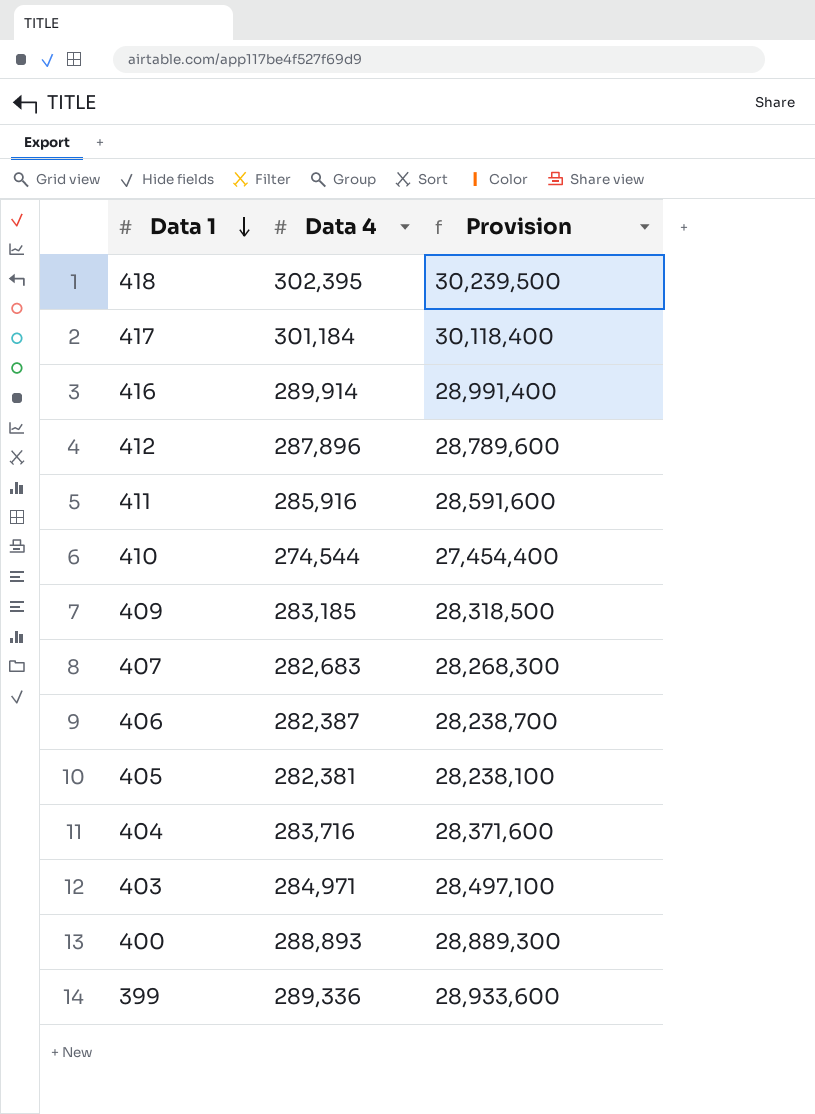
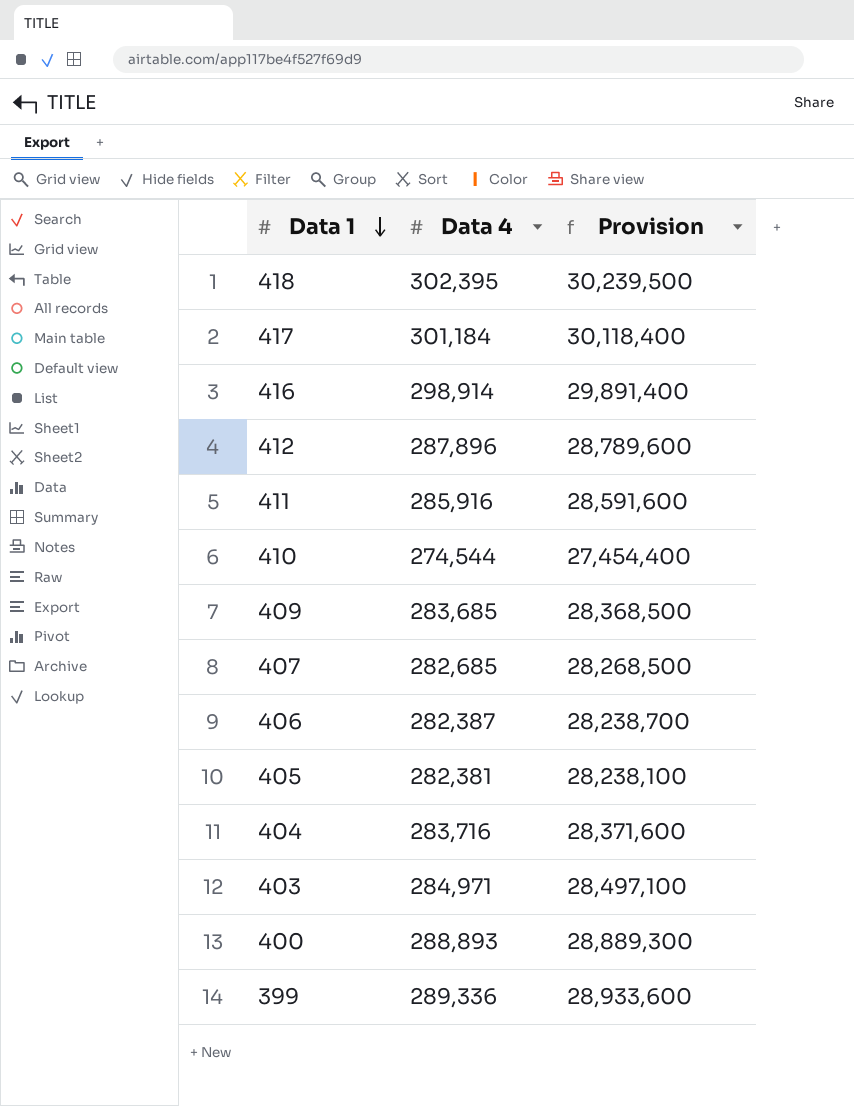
416 | Data 4: 289,914 -> 298,914
416 | Provision: 28,991,400 -> 29,891,400
409 | Data 4: 283,185 -> 283,685
409 | Provision: 28,318,500 -> 28,368,500
407 | Data 4: 282,683 -> 282,685
407 | Provision: 28,268,300 -> 28,268,500

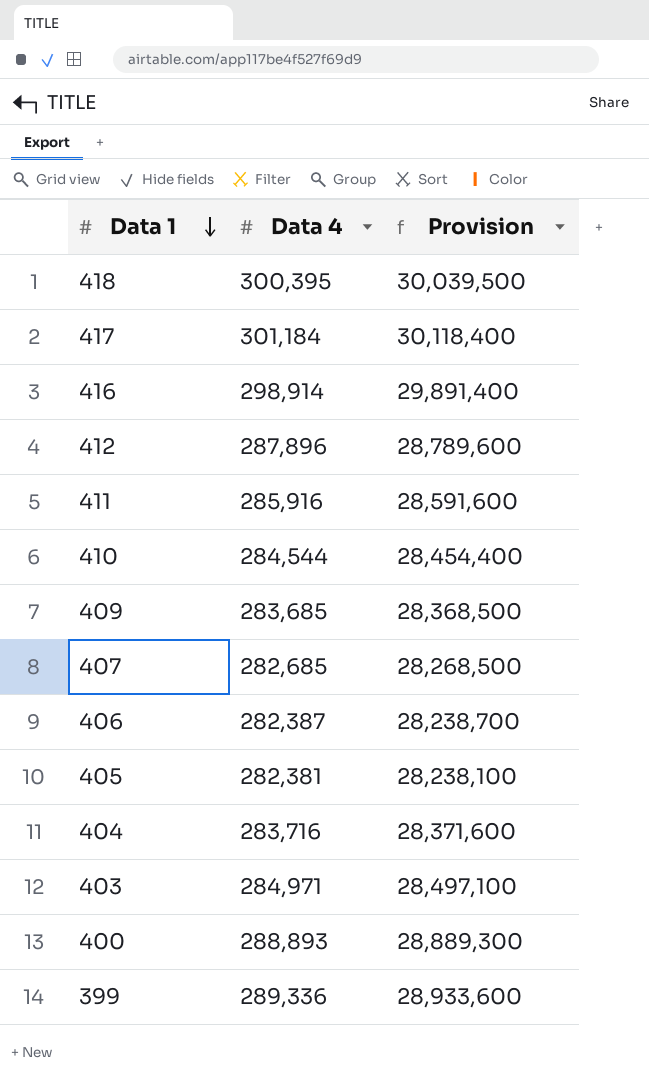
418 | Data 4: 302,395 -> 300,395
418 | Provision: 30,239,500 -> 30,039,500
410 | Data 4: 274,544 -> 284,544
410 | Provision: 27,454,400 -> 28,454,400

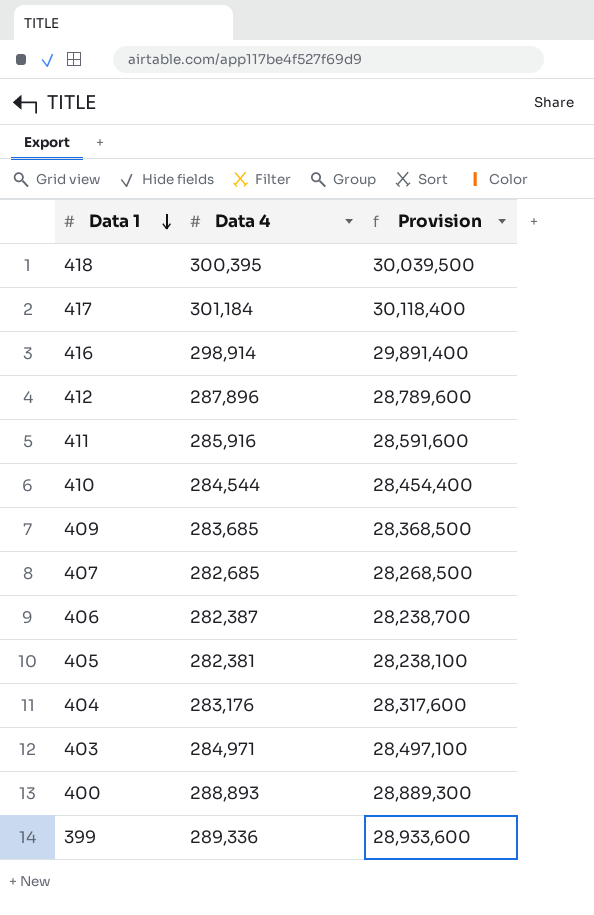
404 | Data 4: 283,716 -> 283,176
404 | Provision: 28,371,600 -> 28,317,600

